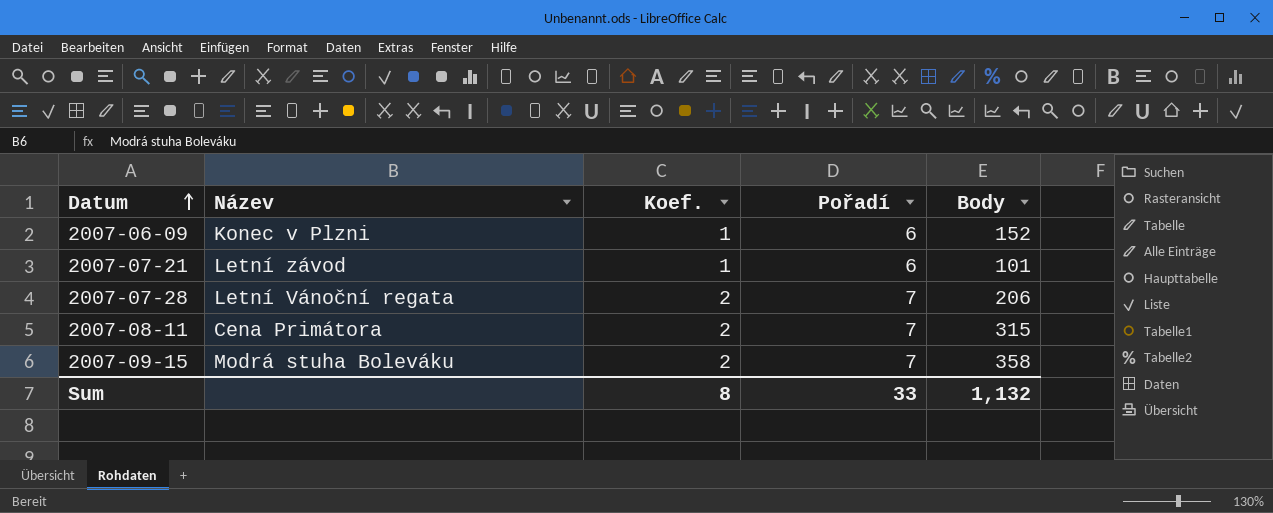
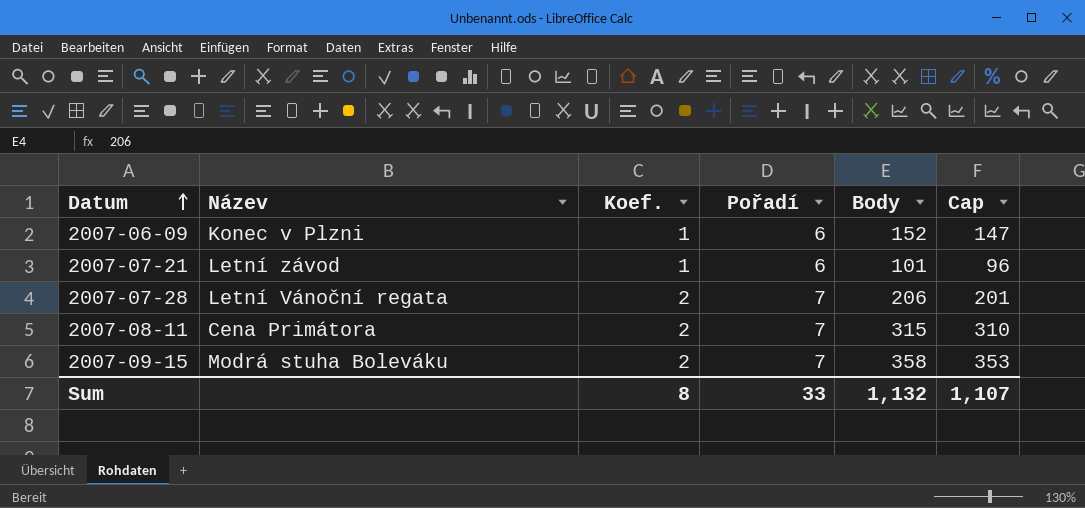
column Cap | formula: none -> [Body] - 5

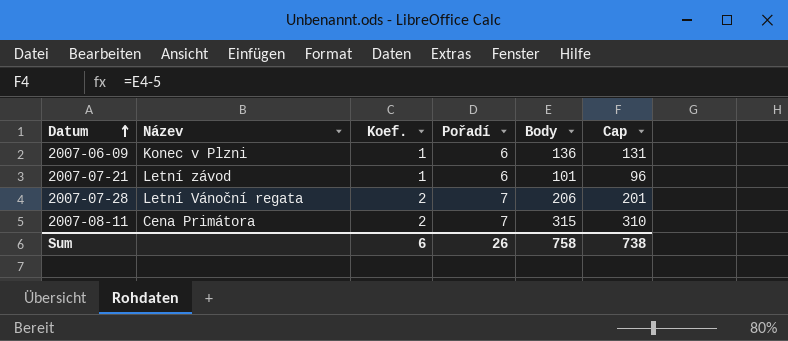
row 2007-09-15: Modrá stuha Boleváku | 2 | 7 | 358 | 353 -> none
2007-06-09 | Body: 152 -> 136
2007-06-09 | Cap: 147 -> 131
Sum | Koef.: 8 -> 6
Sum | Pořadí: 33 -> 26
Sum | Body: 1,132 -> 758
Sum | Cap: 1,107 -> 738

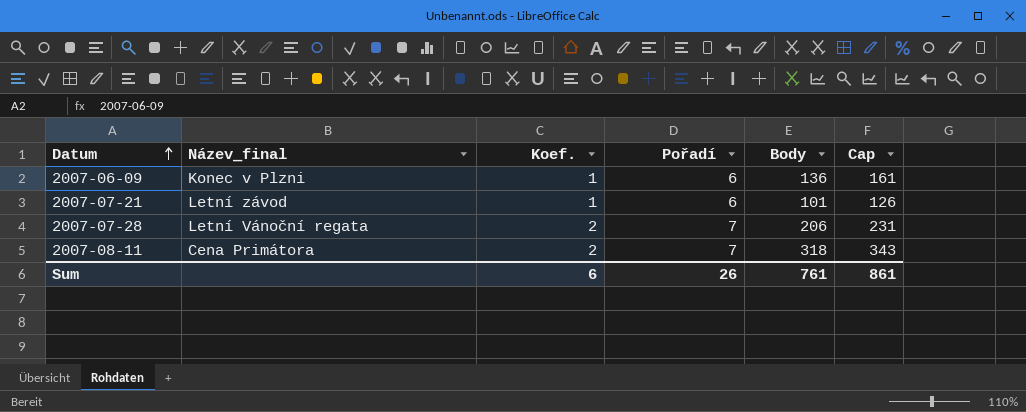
column name: Název -> Název_final
column Cap | formula: [Body] - 5 -> [Body] + 25
2007-08-11 | Body: 315 -> 318
Sum | Body: 758 -> 761
Sum | Cap: 738 -> 861

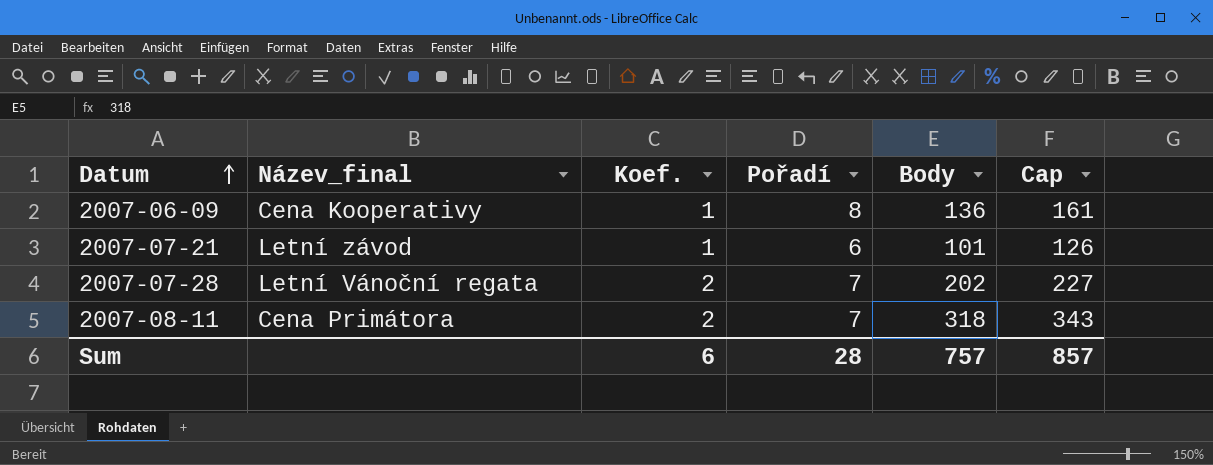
2007-06-09 | Název_final: Konec v Plzni -> Cena Kooperativy
2007-06-09 | Pořadí: 6 -> 8
2007-07-28 | Body: 206 -> 202
2007-07-28 | Cap: 231 -> 227
Sum | Pořadí: 26 -> 28
Sum | Body: 761 -> 757
Sum | Cap: 861 -> 857

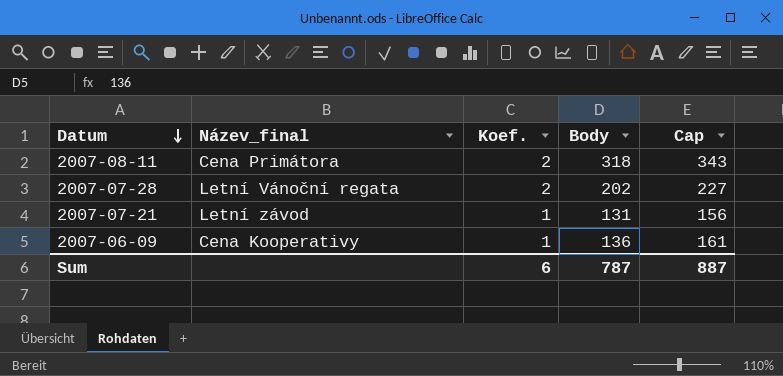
row order: Datum ascending -> Datum descending
column Pořadí | position: 4 -> none
2007-07-21 | Body: 101 -> 131
2007-07-21 | Cap: 126 -> 156
Sum | Body: 757 -> 787
Sum | Cap: 857 -> 887

